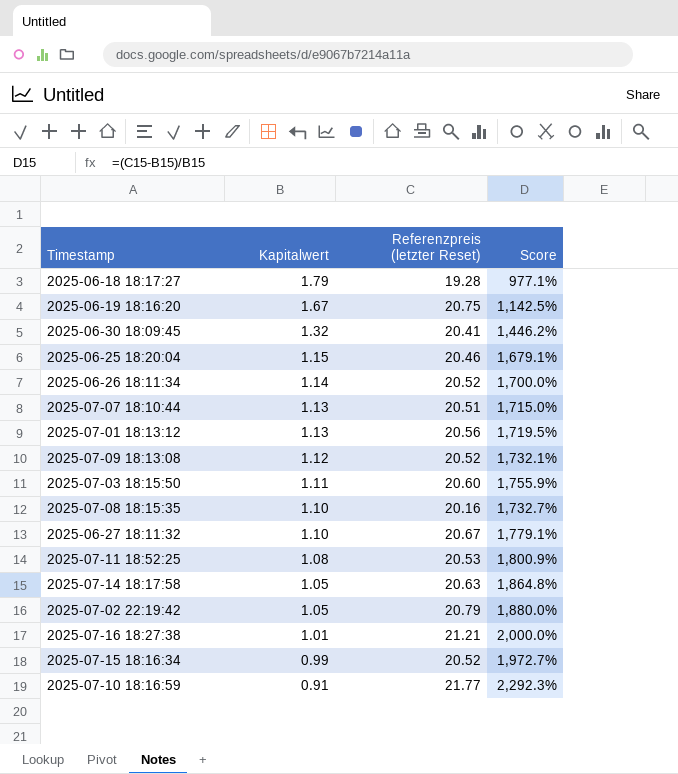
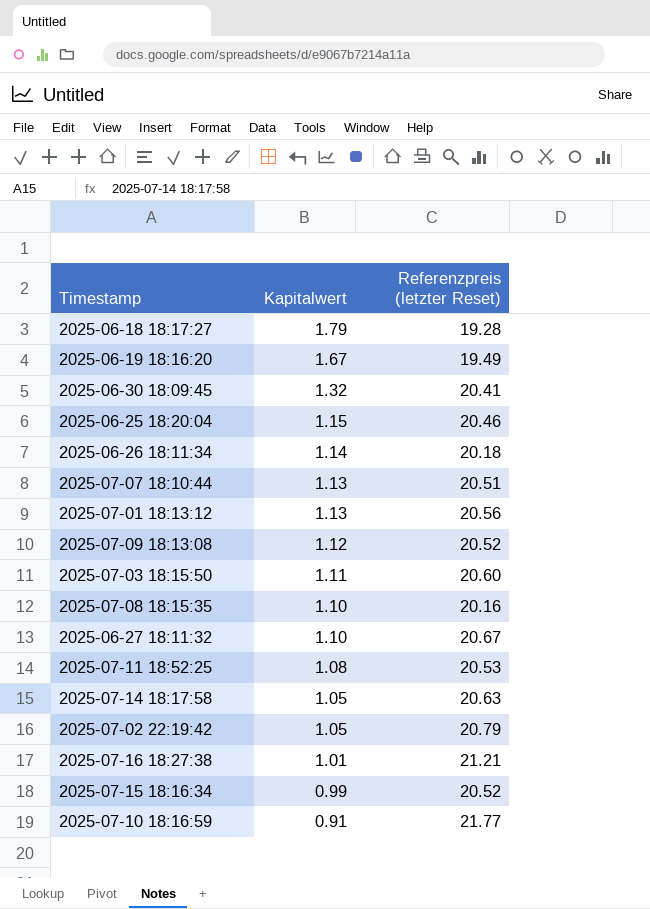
column Score | formula: ([Referenzpreis (letzter Reset)] - [Kapitalwert]) / [Kapitalwert] -> none
2025-06-19 18:16:20 | Referenzpreis (letzter Reset): 20.75 -> 19.49
2025-06-26 18:11:34 | Referenzpreis (letzter Reset): 20.52 -> 20.18

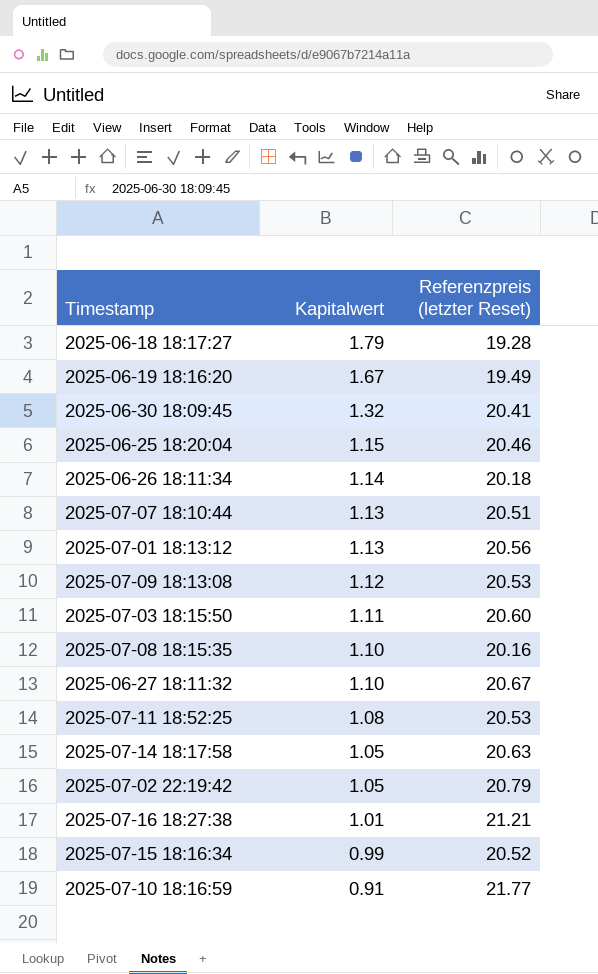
2025-07-09 18:13:08 | Referenzpreis (letzter Reset): 20.52 -> 20.53

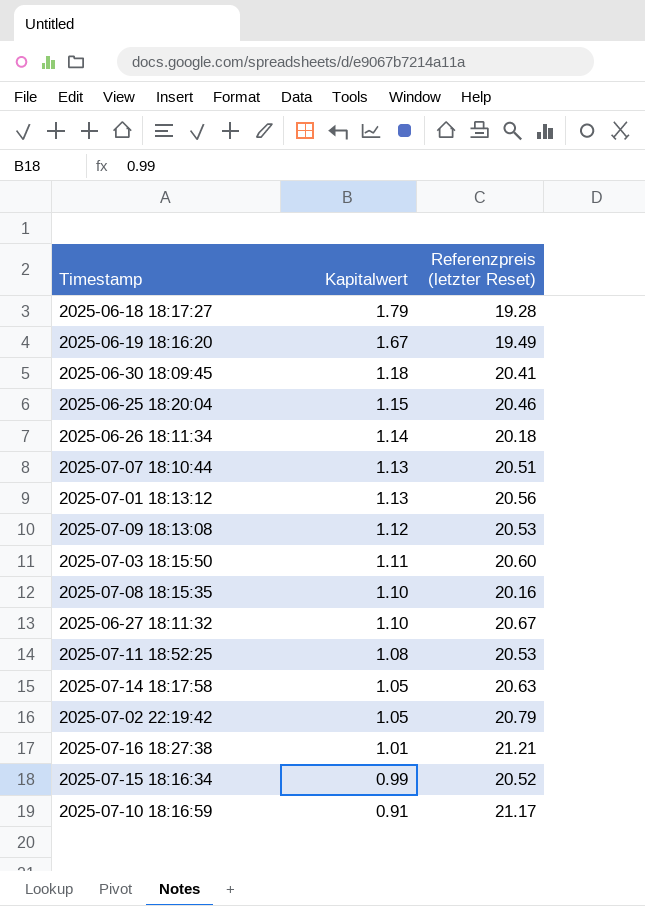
2025-06-30 18:09:45 | Kapitalwert: 1.32 -> 1.18
2025-07-10 18:16:59 | Referenzpreis (letzter Reset): 21.77 -> 21.17

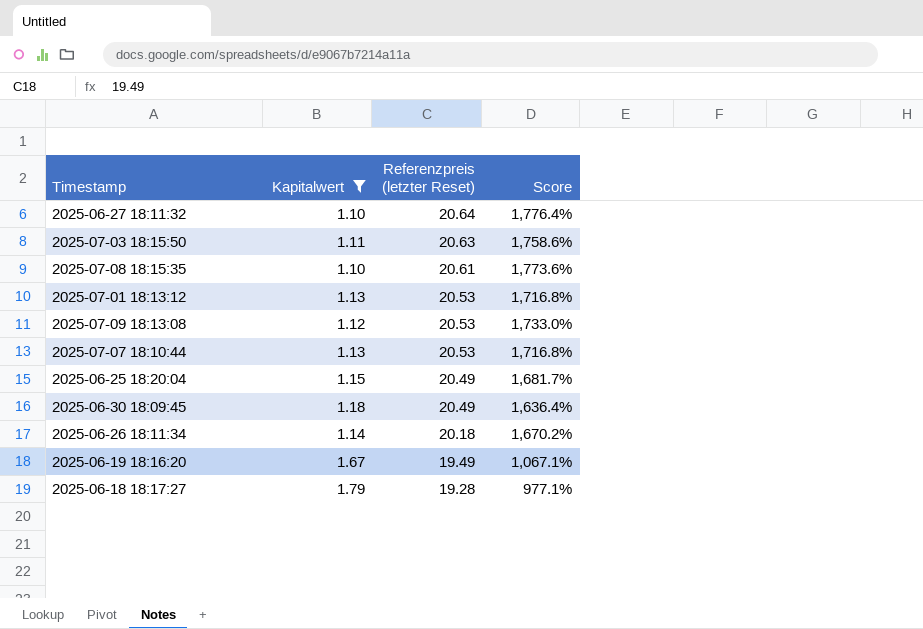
filter: none -> Kapitalwert >= 1.10
row order: Kapitalwert descending -> Referenzpreis (letzter Reset) descending
column Score | formula: none -> ([Referenzpreis (letzter Reset)] - [Kapitalwert]) / [Kapitalwert]
2025-06-27 18:11:32 | Referenzpreis (letzter Reset): 20.67 -> 20.64
2025-07-03 18:15:50 | Referenzpreis (letzter Reset): 20.60 -> 20.63
2025-07-08 18:15:35 | Referenzpreis (letzter Reset): 20.16 -> 20.61
2025-07-01 18:13:12 | Referenzpreis (letzter Reset): 20.56 -> 20.53
2025-07-07 18:10:44 | Referenzpreis (letzter Reset): 20.51 -> 20.53
2025-06-25 18:20:04 | Referenzpreis (letzter Reset): 20.46 -> 20.49
2025-06-30 18:09:45 | Referenzpreis (letzter Reset): 20.41 -> 20.49

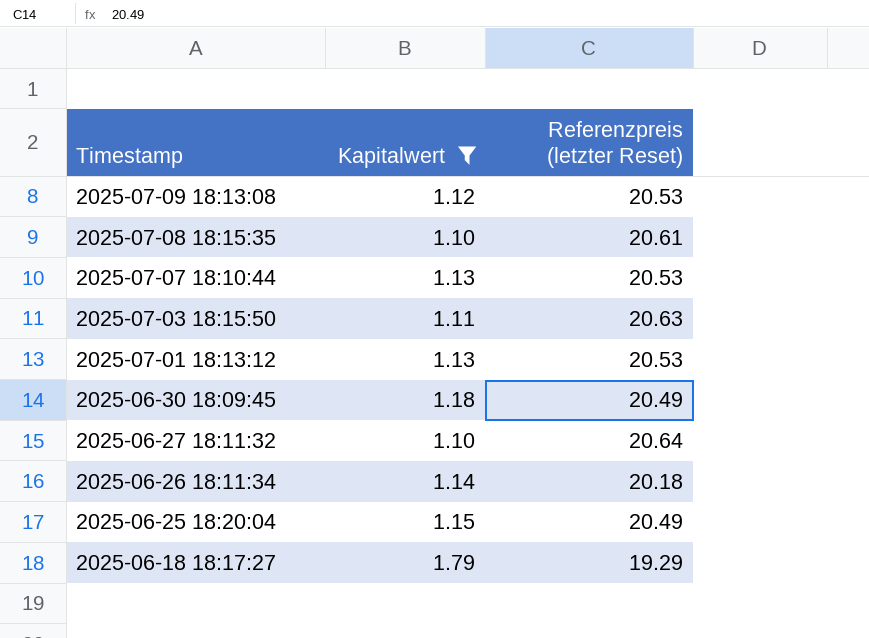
row order: Referenzpreis (letzter Reset) descending -> Timestamp descending
column Score | formula: ([Referenzpreis (letzter Reset)] - [Kapitalwert]) / [Kapitalwert] -> none
row 2025-06-19 18:16:20: 1.67 | 19.49 | 1,067.1% -> none
2025-06-18 18:17:27 | Referenzpreis (letzter Reset): 19.28 -> 19.29

